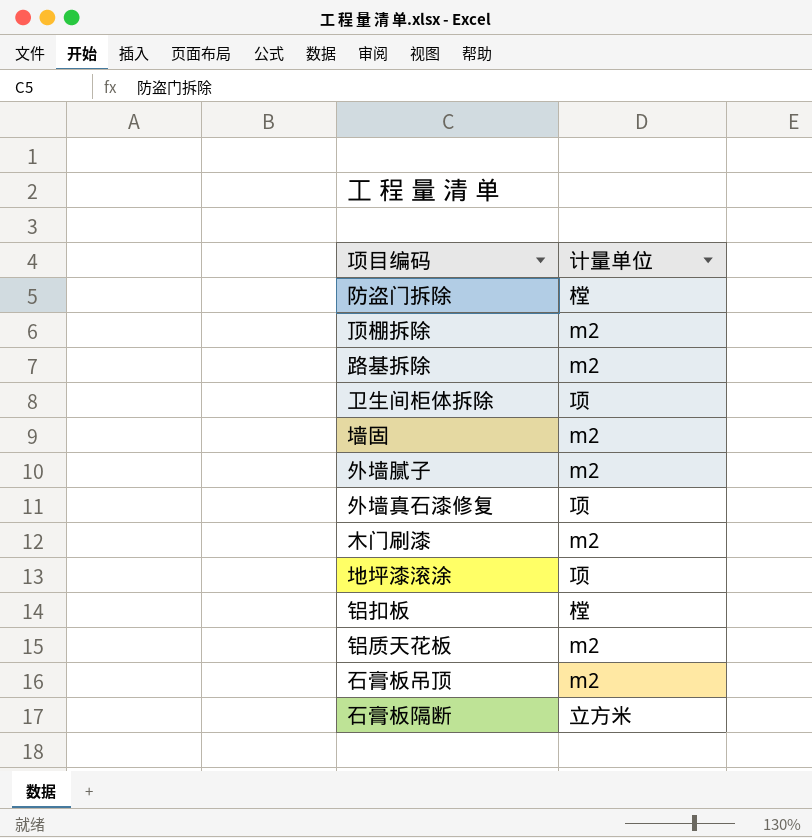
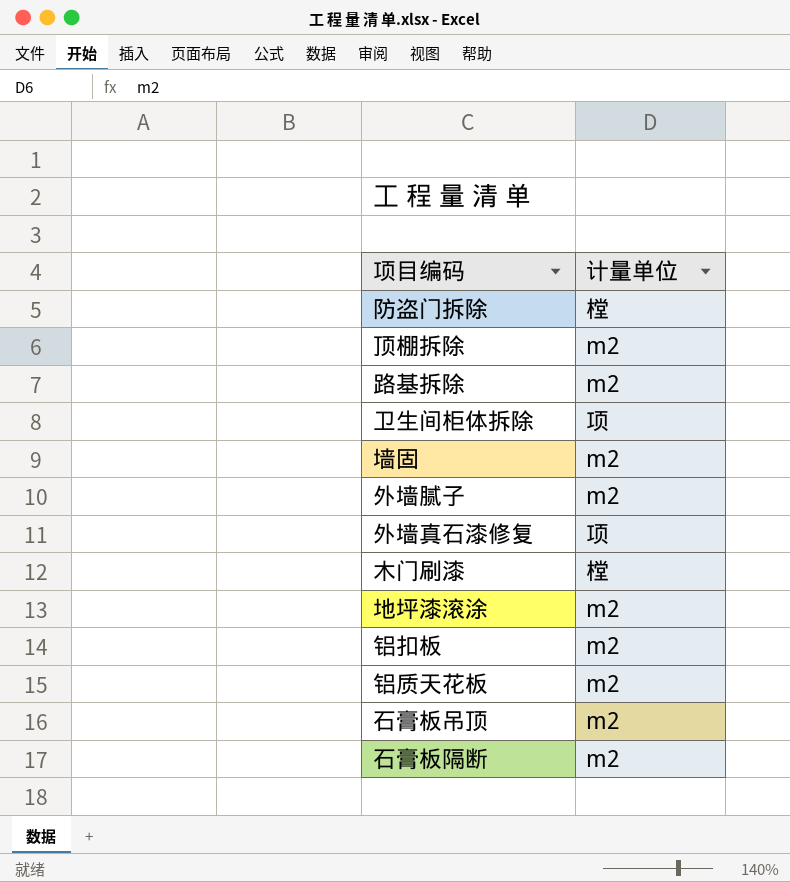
木门刷漆 | 计量单位: m2 -> 樘
地坪漆滚涂 | 计量单位: 项 -> m2
铝扣板 | 计量单位: 樘 -> m2
石膏板隔断 | 计量单位: 立方米 -> m2

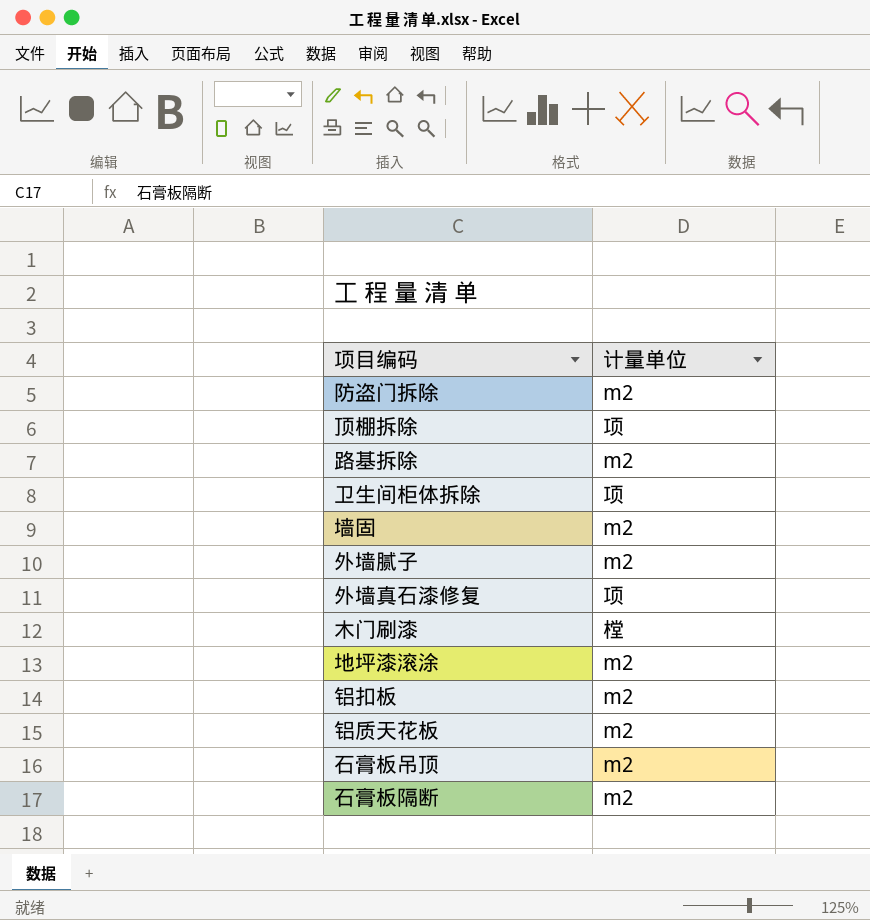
防盗门拆除 | 计量单位: 樘 -> m2
顶棚拆除 | 计量单位: m2 -> 项

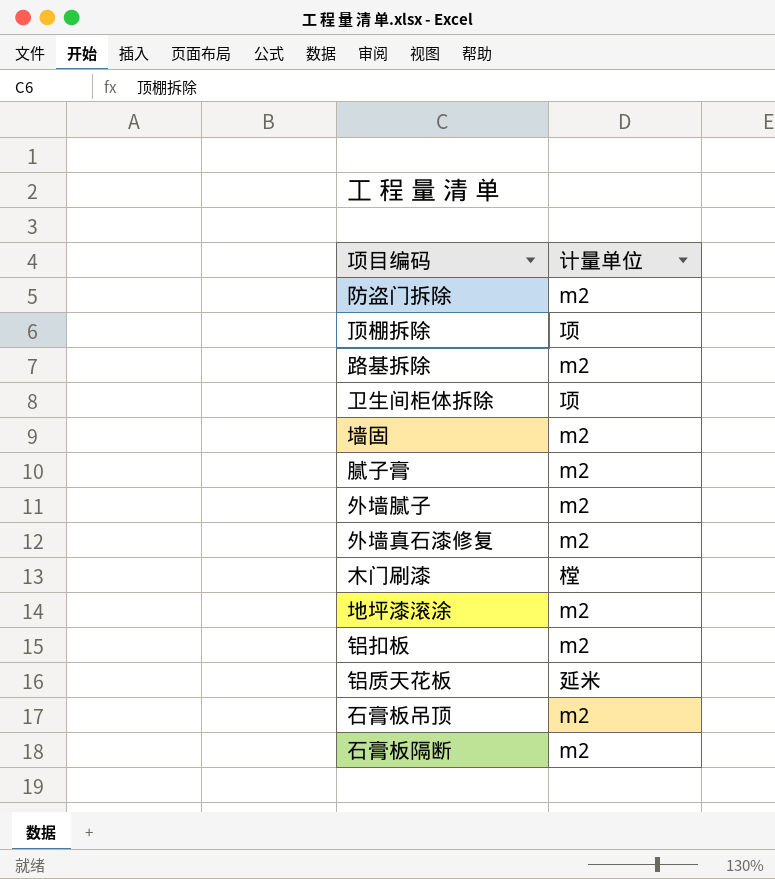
row 腻子膏: none -> m2
外墙真石漆修复 | 计量单位: 项 -> m2
铝质天花板 | 计量单位: m2 -> 延米

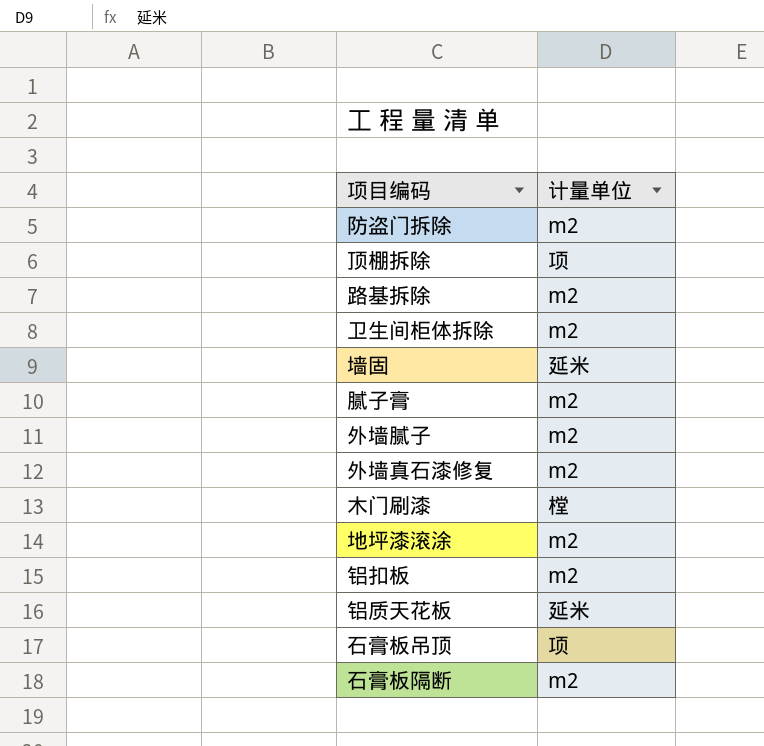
卫生间柜体拆除 | 计量单位: 项 -> m2
墙固 | 计量单位: m2 -> 延米
石膏板吊顶 | 计量单位: m2 -> 项

